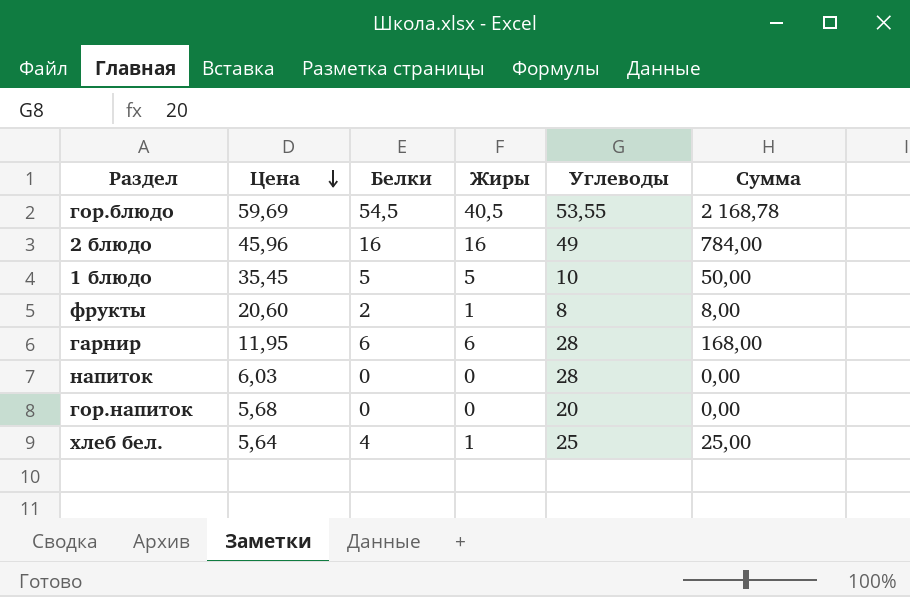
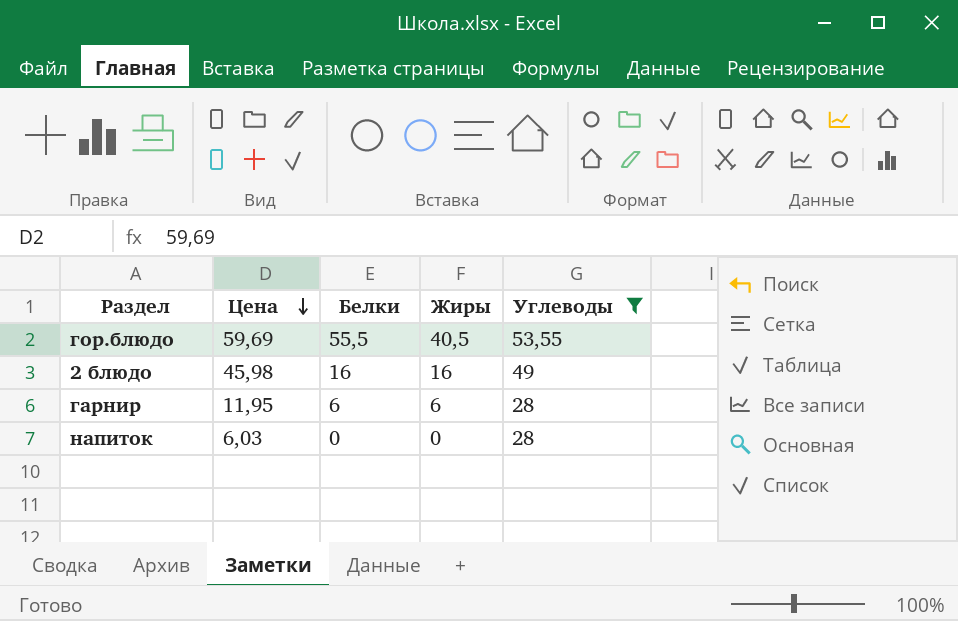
filter: none -> Углеводы >= 28
column Сумма | formula: [Жиры] * [Углеводы] -> none
гор.блюдо | Белки: 54,5 -> 55,5
2 блюдо | Цена: 45,96 -> 45,98

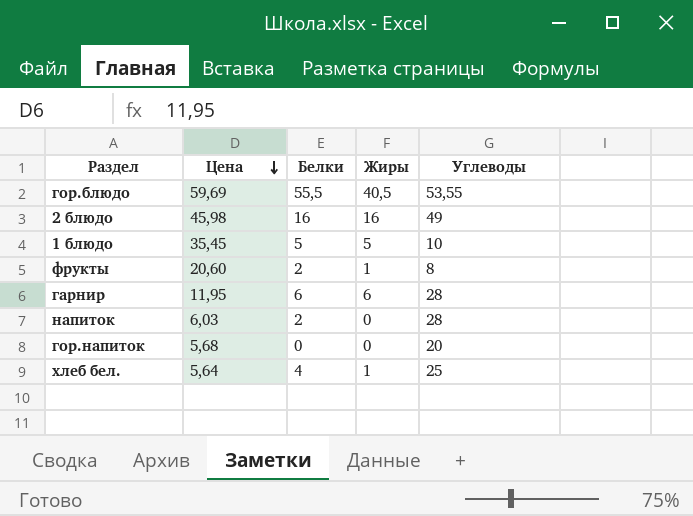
filter: Углеводы >= 28 -> none
напиток | Белки: 0 -> 2

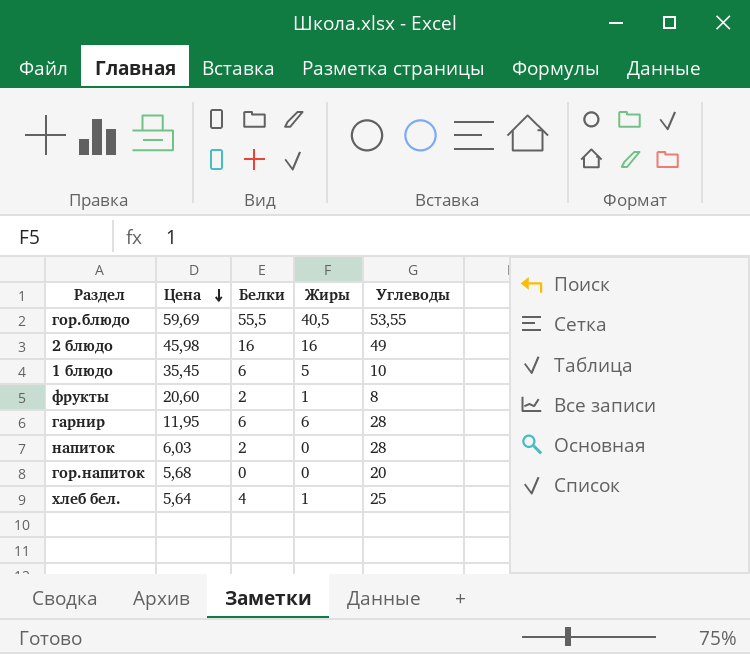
1 блюдо | Белки: 5 -> 6

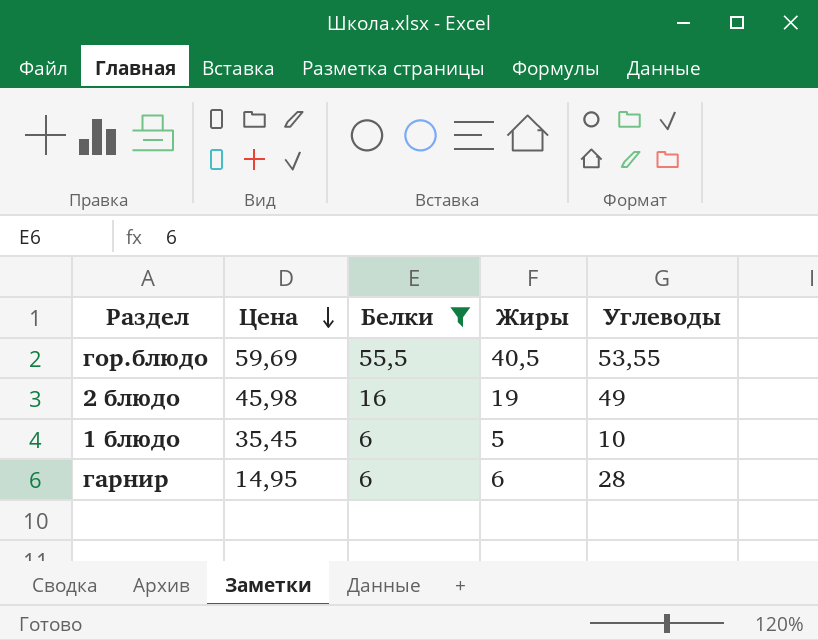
filter: none -> Белки >= 6
2 блюдо | Жиры: 16 -> 19
гарнир | Цена: 11,95 -> 14,95

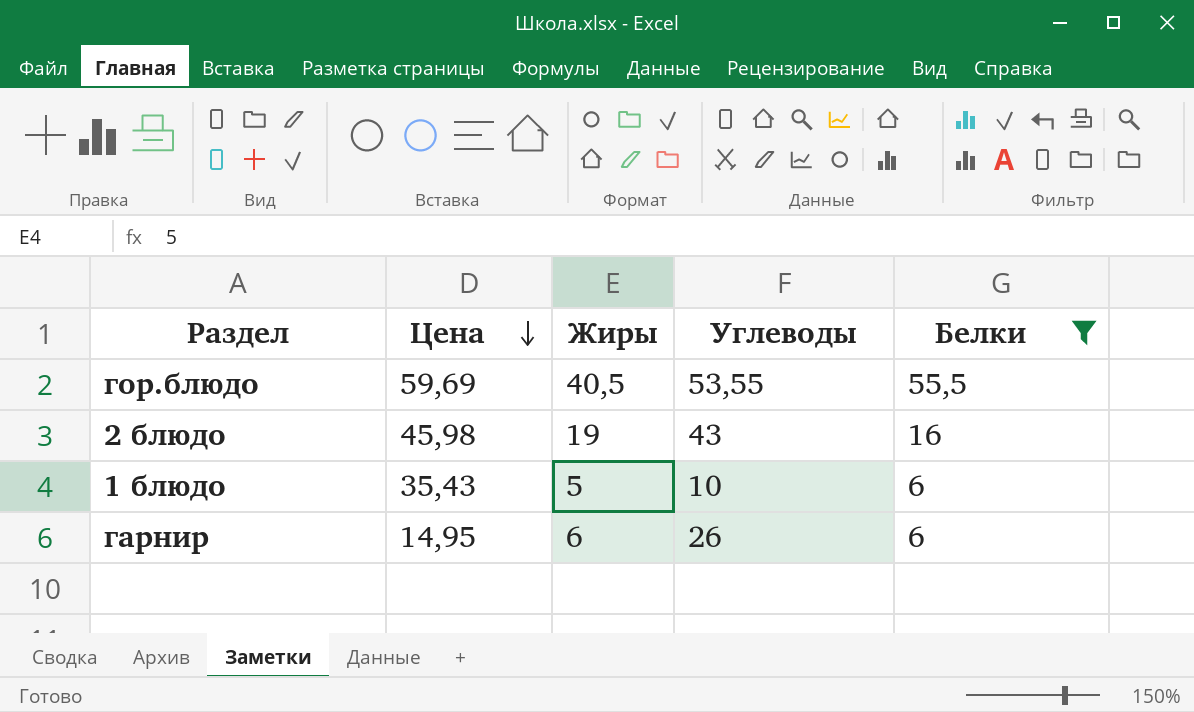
column Белки | position: 3 -> 5
2 блюдо | Углеводы: 49 -> 43
1 блюдо | Цена: 35,45 -> 35,43
гарнир | Углеводы: 28 -> 26

